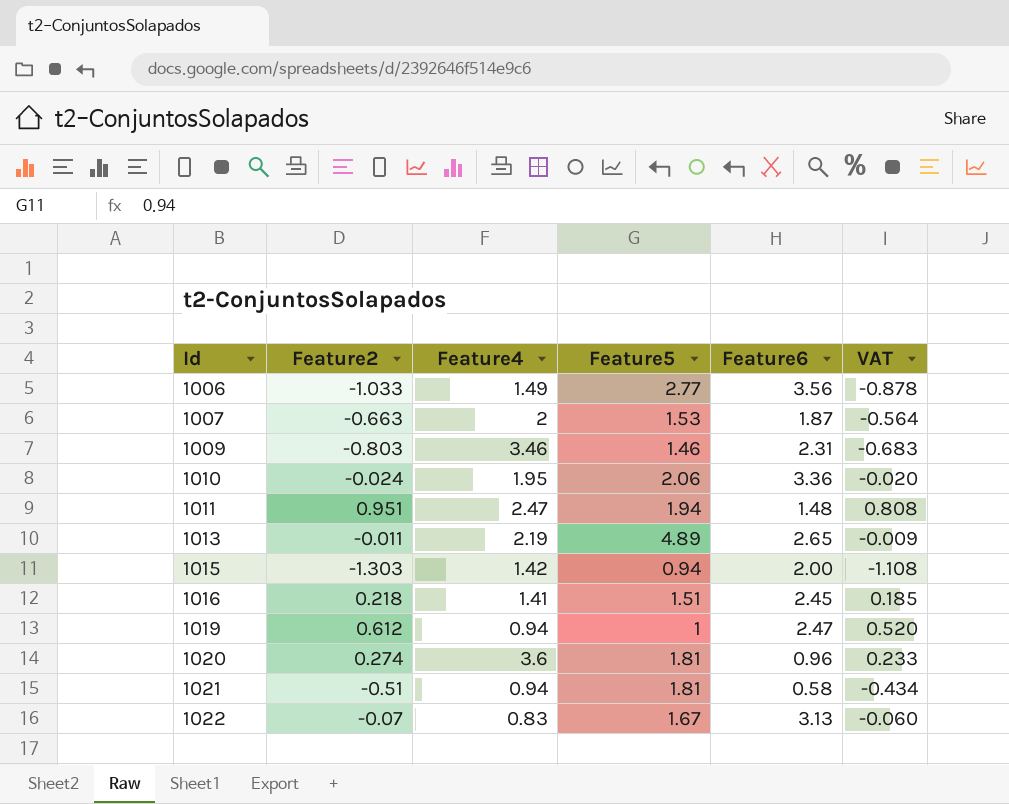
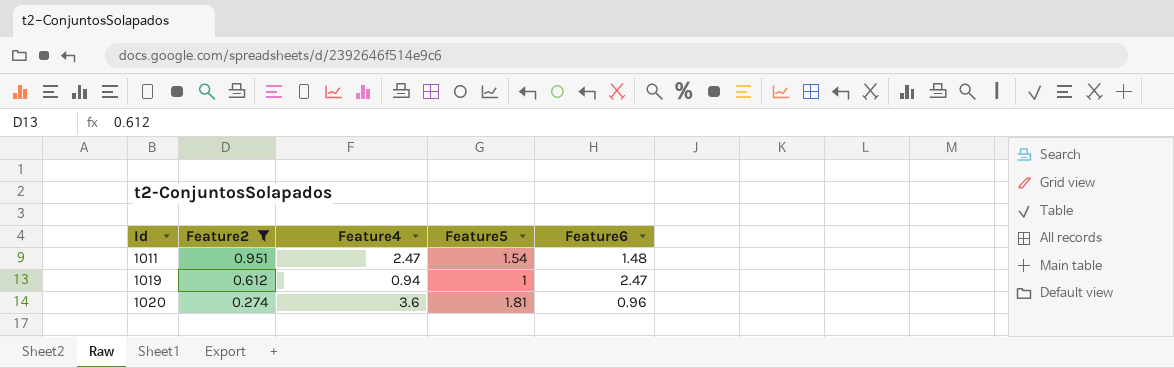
filter: none -> Feature2 >= 0.274
column VAT | formula: [Feature2] * 0.85 -> none
1011 | Feature5: 1.94 -> 1.54

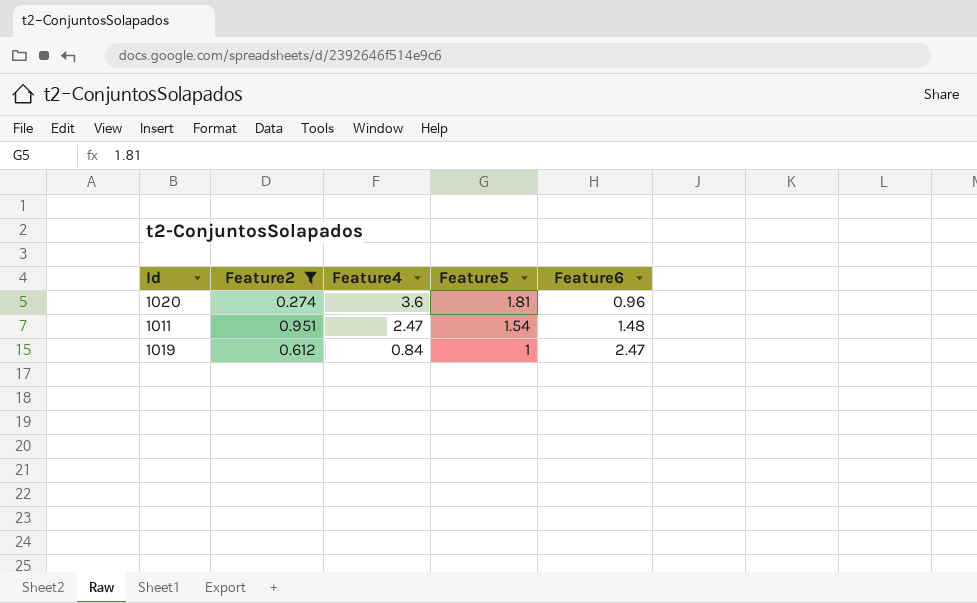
row order: Id ascending -> Feature4 descending
1019 | Feature4: 0.94 -> 0.84

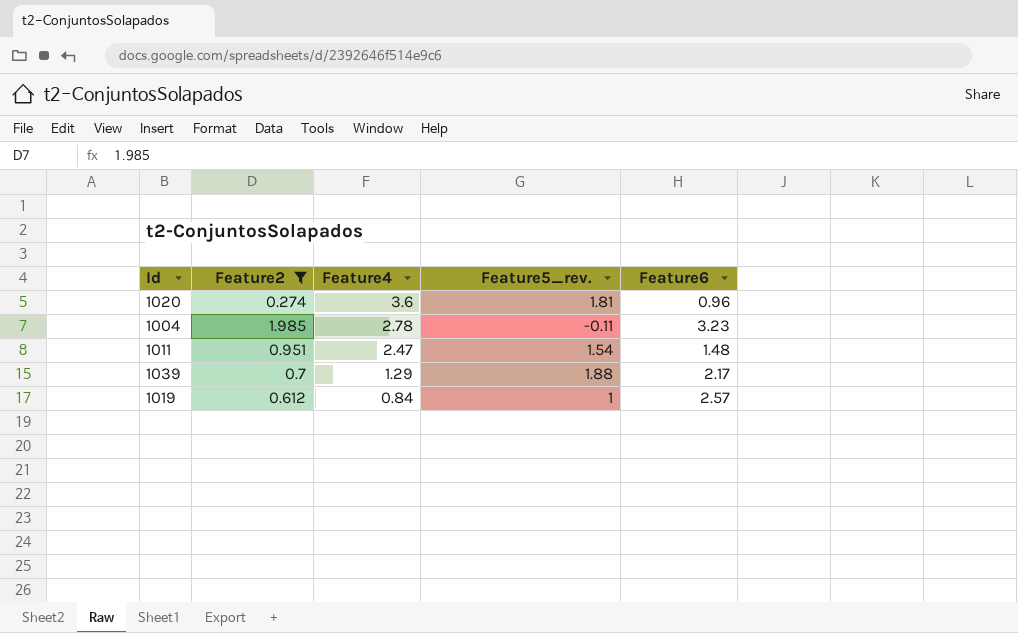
column name: Feature5 -> Feature5_rev.
row 1004: none -> 1.985 | 2.78 | -0.11 | 3.23
row 1039: none -> 0.7 | 1.29 | 1.88 | 2.17
1019 | Feature6: 2.47 -> 2.57

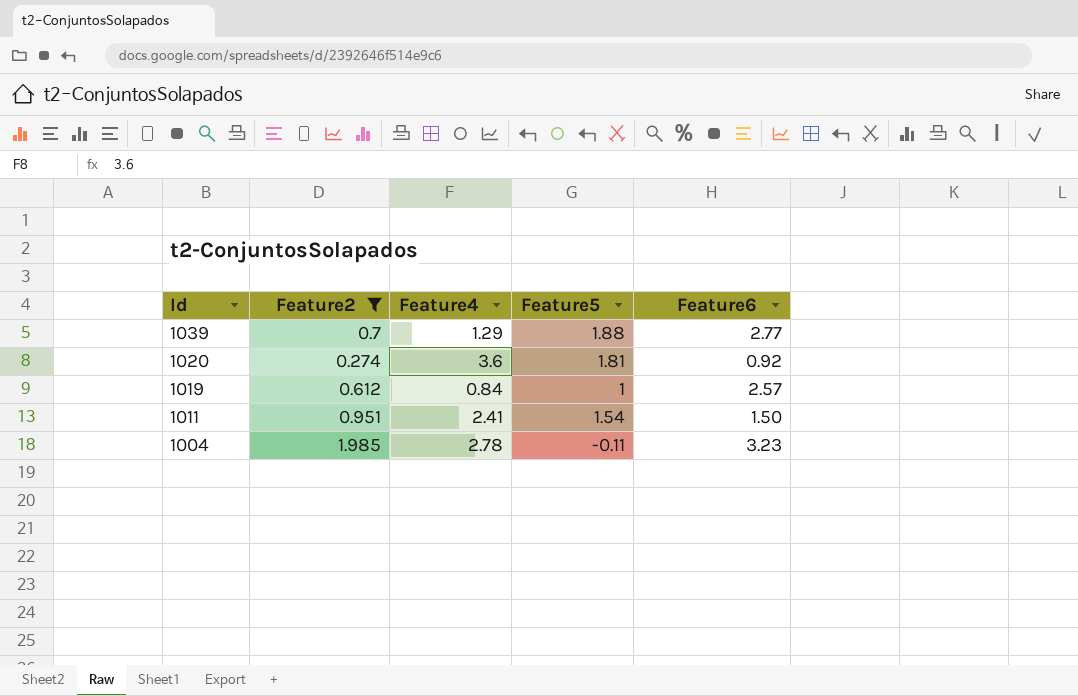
row order: Feature4 descending -> Id descending
column name: Feature5_rev. -> Feature5
1039 | Feature6: 2.17 -> 2.77
1020 | Feature6: 0.96 -> 0.92
1011 | Feature4: 2.47 -> 2.41
1011 | Feature6: 1.48 -> 1.50

